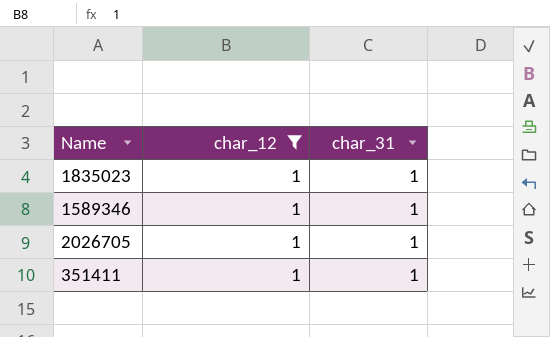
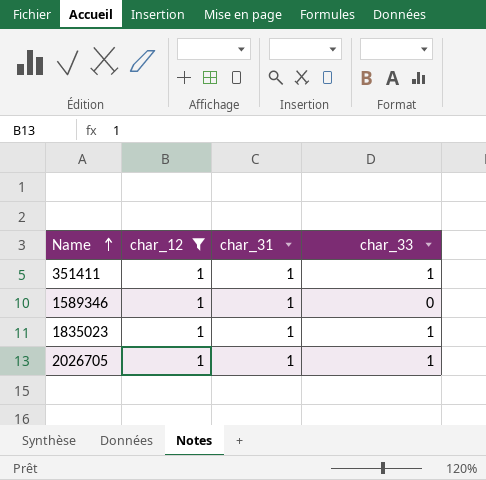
row order: none -> Name ascending
column char_33 | position: none -> 4

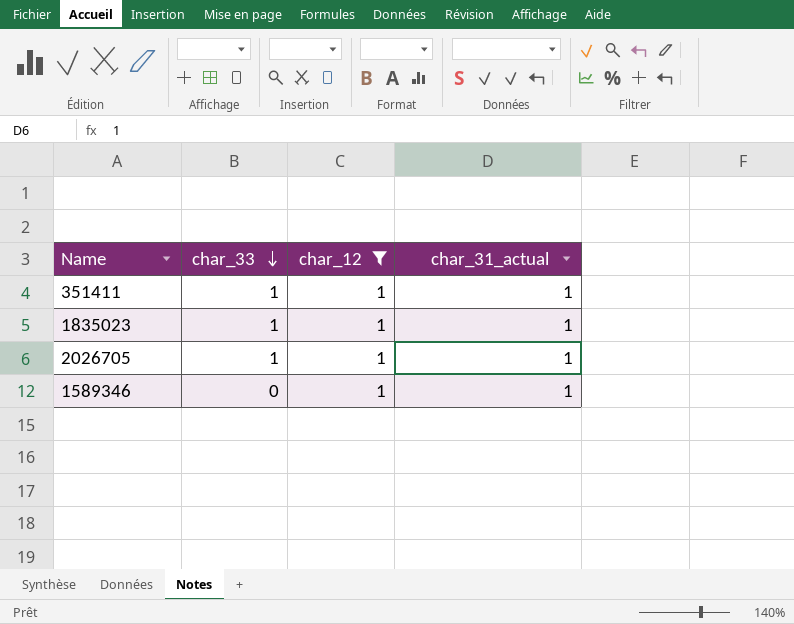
row order: Name ascending -> char_33 descending
column char_33 | position: 4 -> 2
column name: char_31 -> char_31_actual

